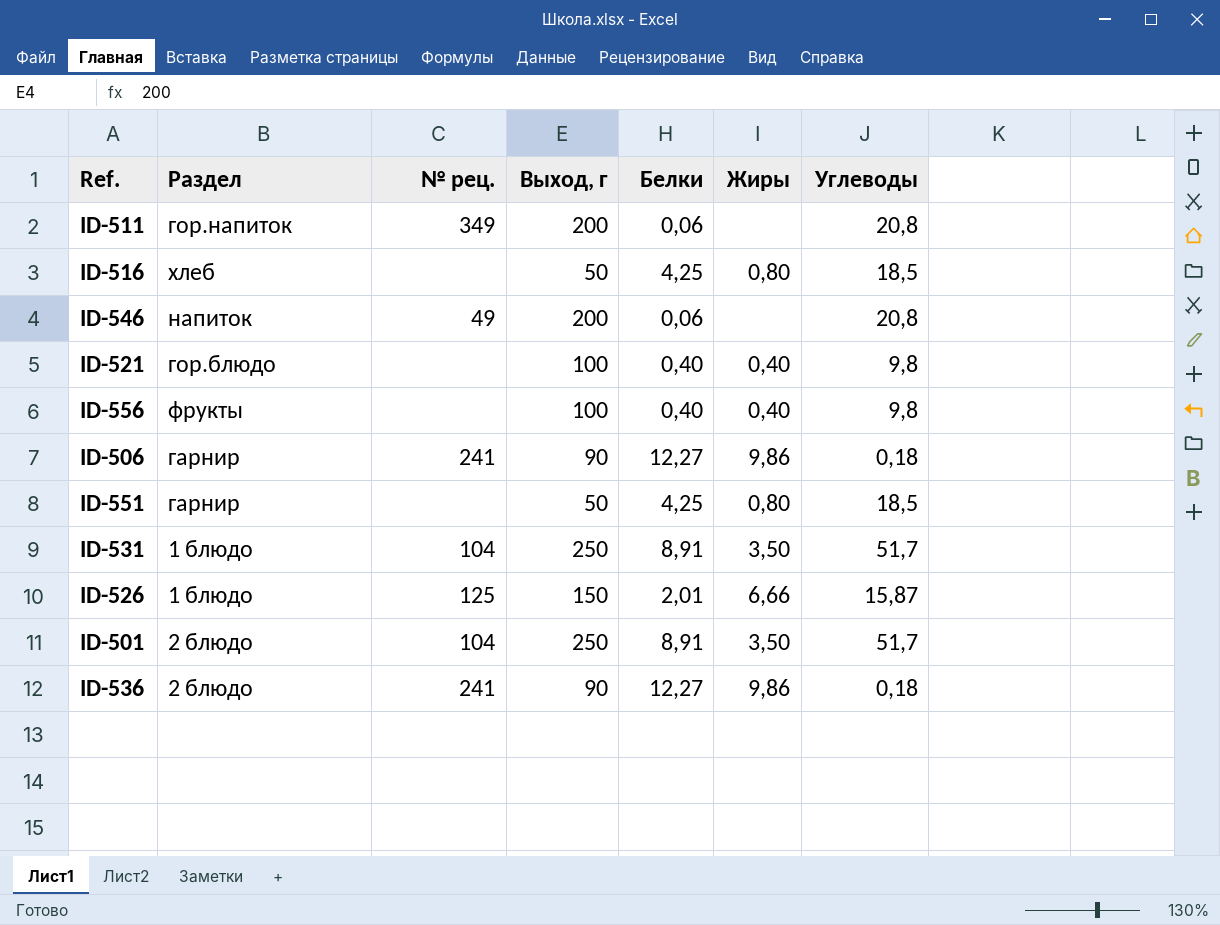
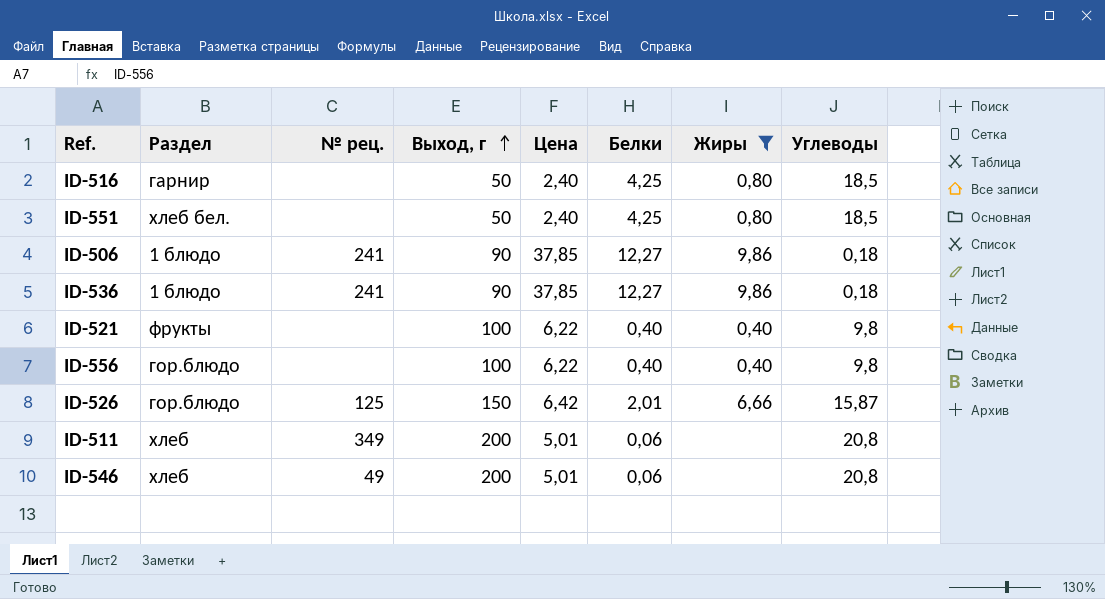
filter: none -> Жиры != 3,50
row order: none -> Выход, г ascending
column Цена | position: none -> 5
ID-516 | Раздел: хлеб -> гарнир
ID-551 | Раздел: гарнир -> хлеб бел.
ID-506 | Раздел: гарнир -> 1 блюдо
ID-536 | Раздел: 2 блюдо -> 1 блюдо
ID-521 | Раздел: гор.блюдо -> фрукты
ID-556 | Раздел: фрукты -> гор.блюдо
ID-526 | Раздел: 1 блюдо -> гор.блюдо
ID-511 | Раздел: гор.напиток -> хлеб
ID-546 | Раздел: напиток -> хлеб

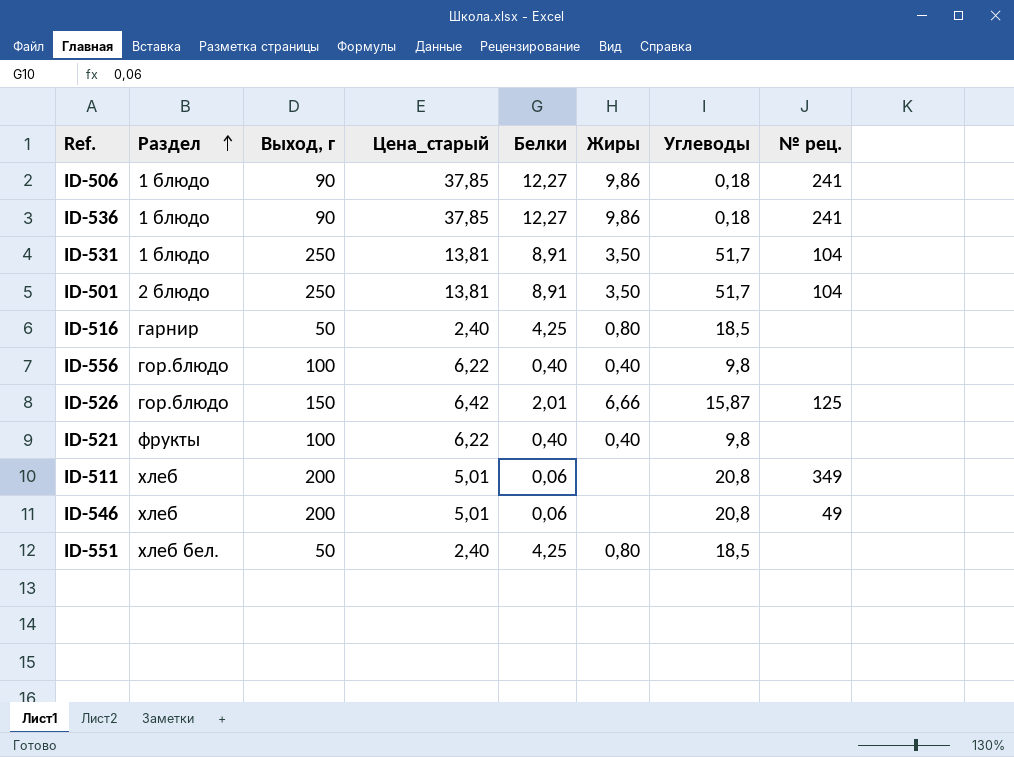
filter: Жиры != 3,50 -> none
row order: Выход, г ascending -> Раздел ascending
column name: Цена -> Цена_старый
column № рец. | position: 3 -> 8

